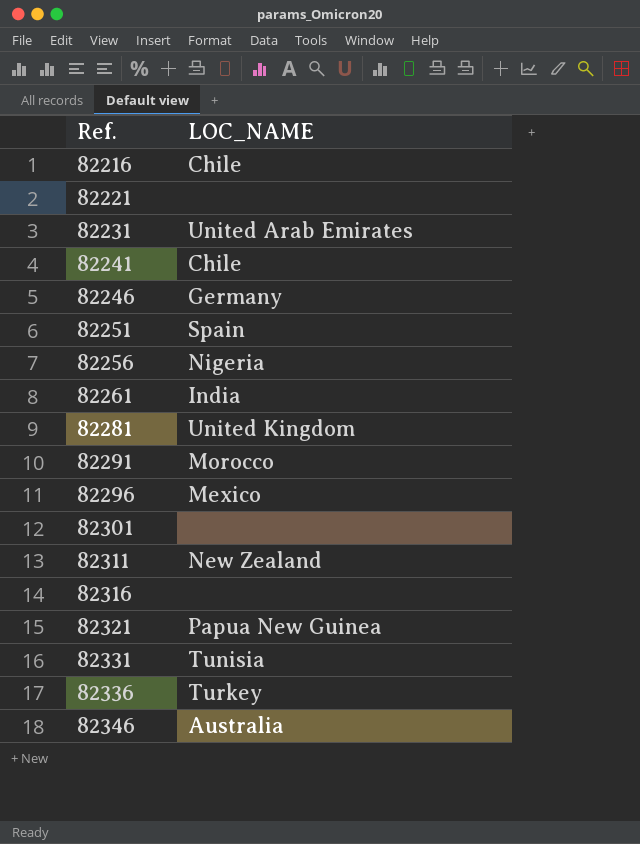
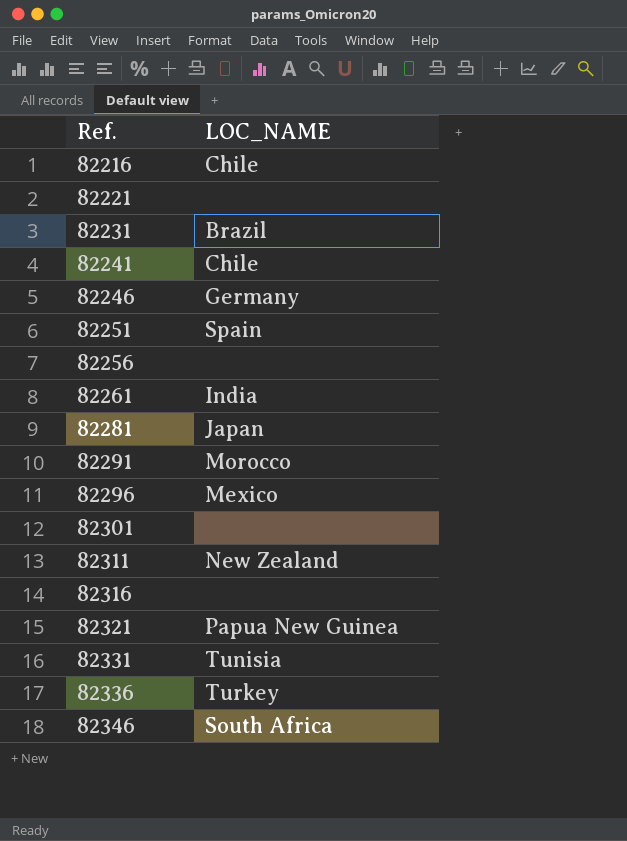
82231 | LOC_NAME: United Arab Emirates -> Brazil
82256 | LOC_NAME: Nigeria -> none
82281 | LOC_NAME: United Kingdom -> Japan
82346 | LOC_NAME: Australia -> South Africa

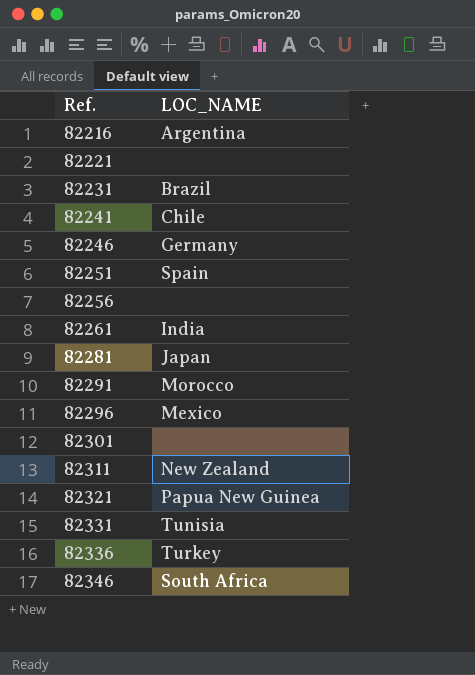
row 82316: none -> none
82216 | LOC_NAME: Chile -> Argentina

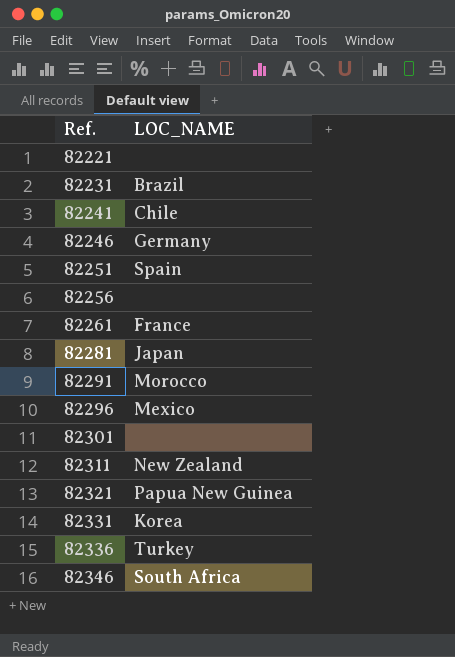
row 82216: Argentina -> none
82261 | LOC_NAME: India -> France
82331 | LOC_NAME: Tunisia -> Korea

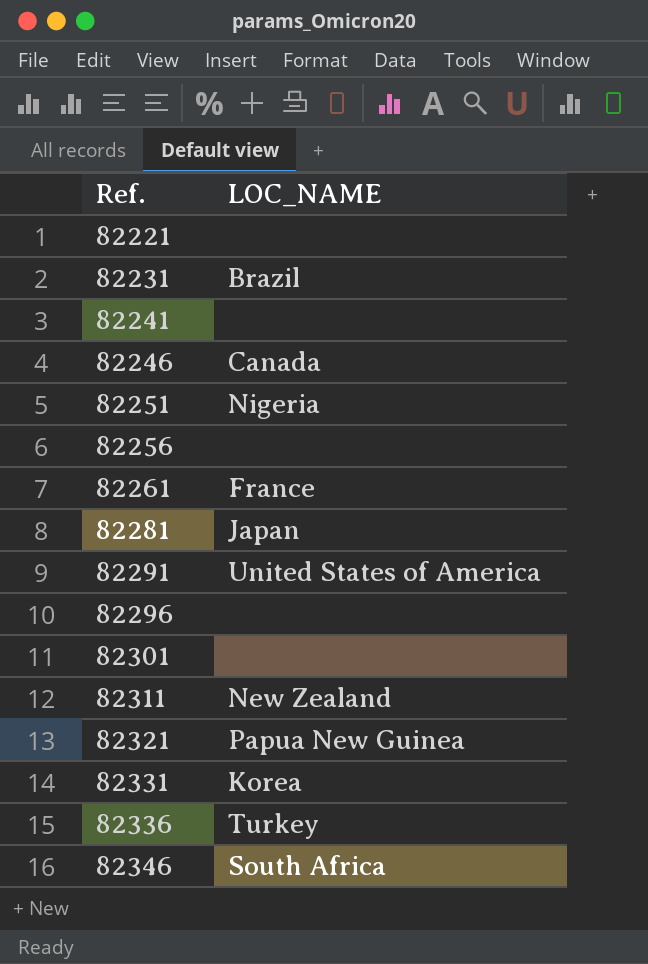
82241 | LOC_NAME: Chile -> none
82246 | LOC_NAME: Germany -> Canada
82251 | LOC_NAME: Spain -> Nigeria
82291 | LOC_NAME: Morocco -> United States of America
82296 | LOC_NAME: Mexico -> none

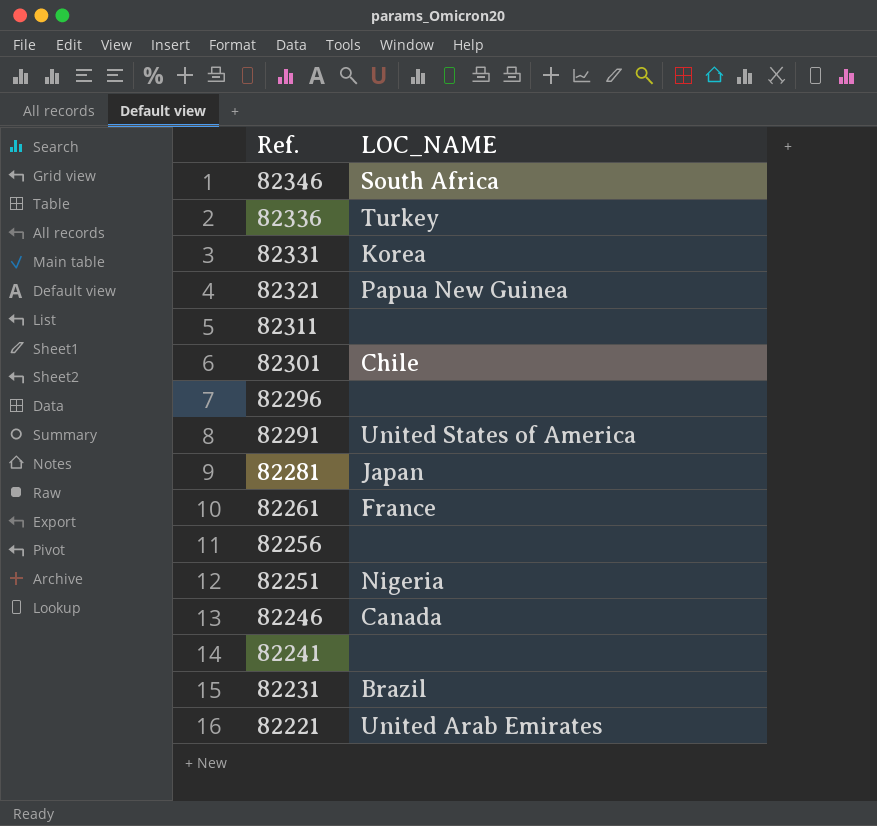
row order: Ref. ascending -> Ref. descending
82311 | LOC_NAME: New Zealand -> none
82301 | LOC_NAME: none -> Chile
82221 | LOC_NAME: none -> United Arab Emirates

